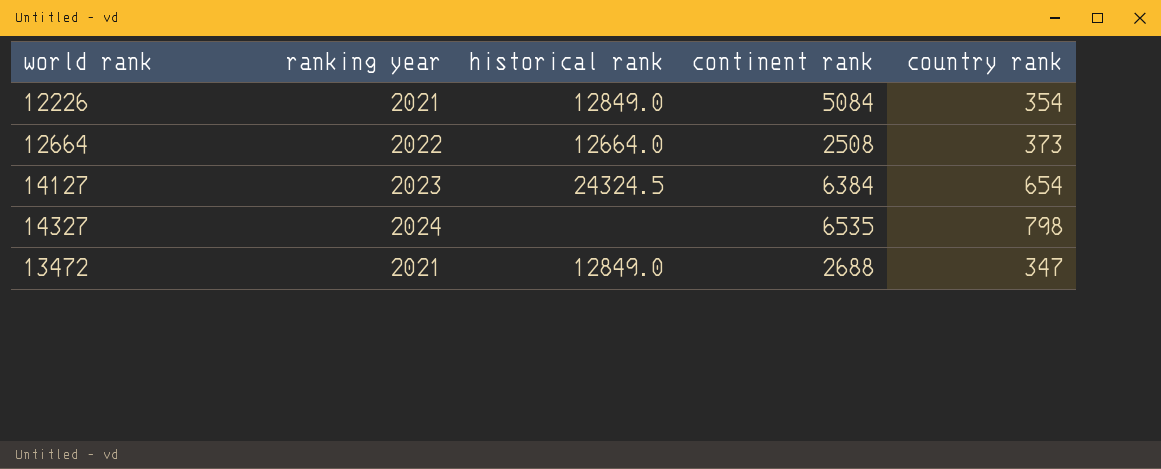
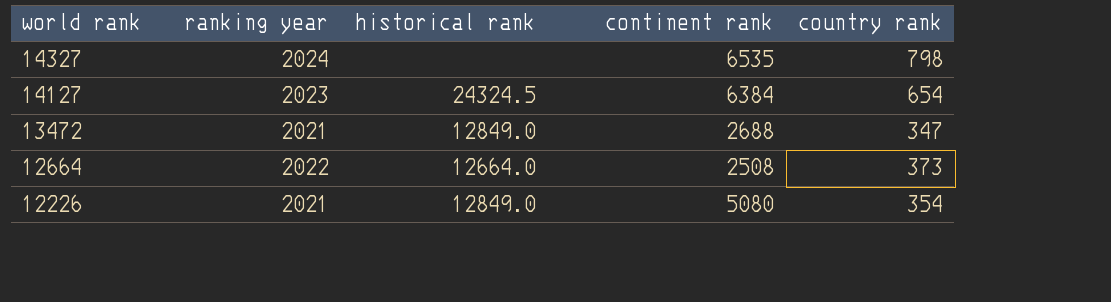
row order: none -> world rank descending
12226 | continent rank: 5084 -> 5080

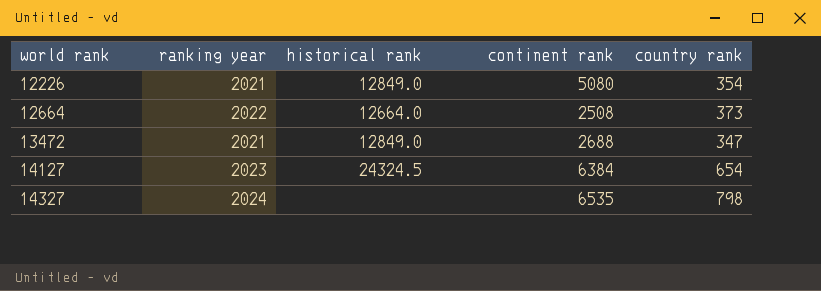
row order: world rank descending -> world rank ascending

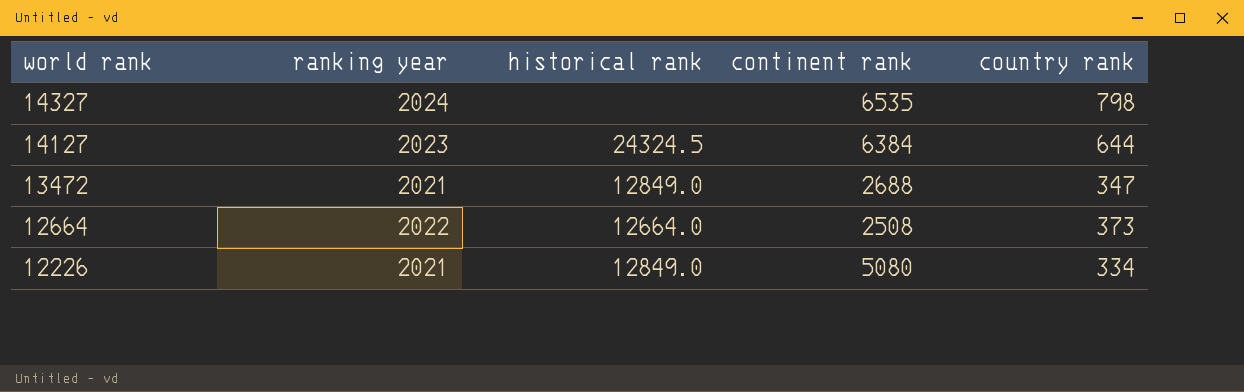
row order: world rank ascending -> world rank descending
14127 | country rank: 654 -> 644
12226 | country rank: 354 -> 334

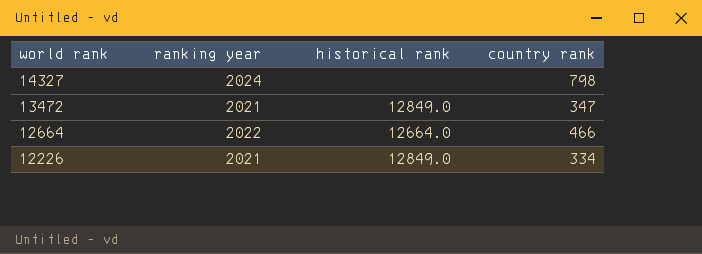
column continent rank | position: 4 -> none
row 14127: 2023 | 24324.5 | 6384 | 644 -> none
12664 | country rank: 373 -> 466

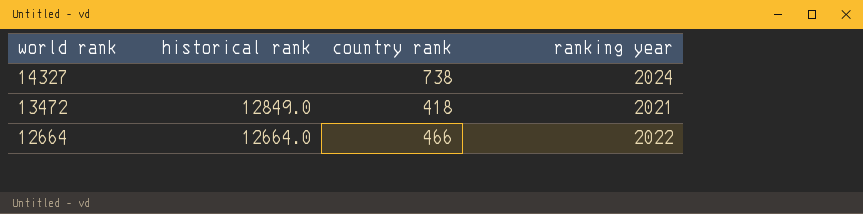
column ranking year | position: 2 -> 4
row 12226: 2021 | 12849.0 | 334 -> none
14327 | country rank: 798 -> 738
13472 | country rank: 347 -> 418

